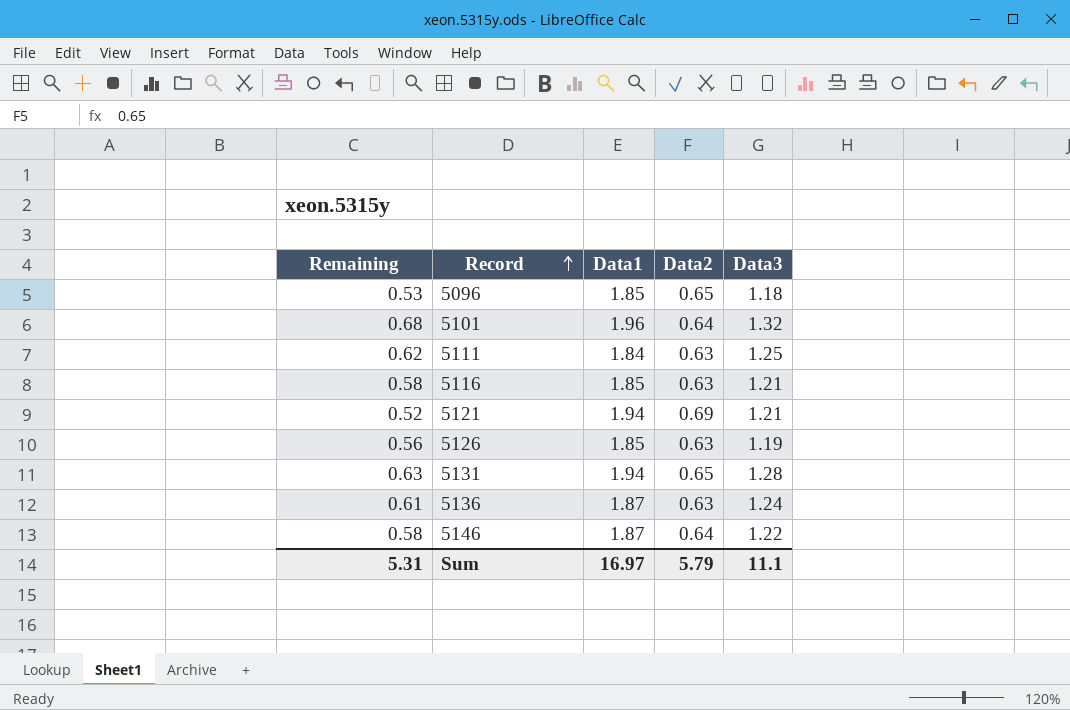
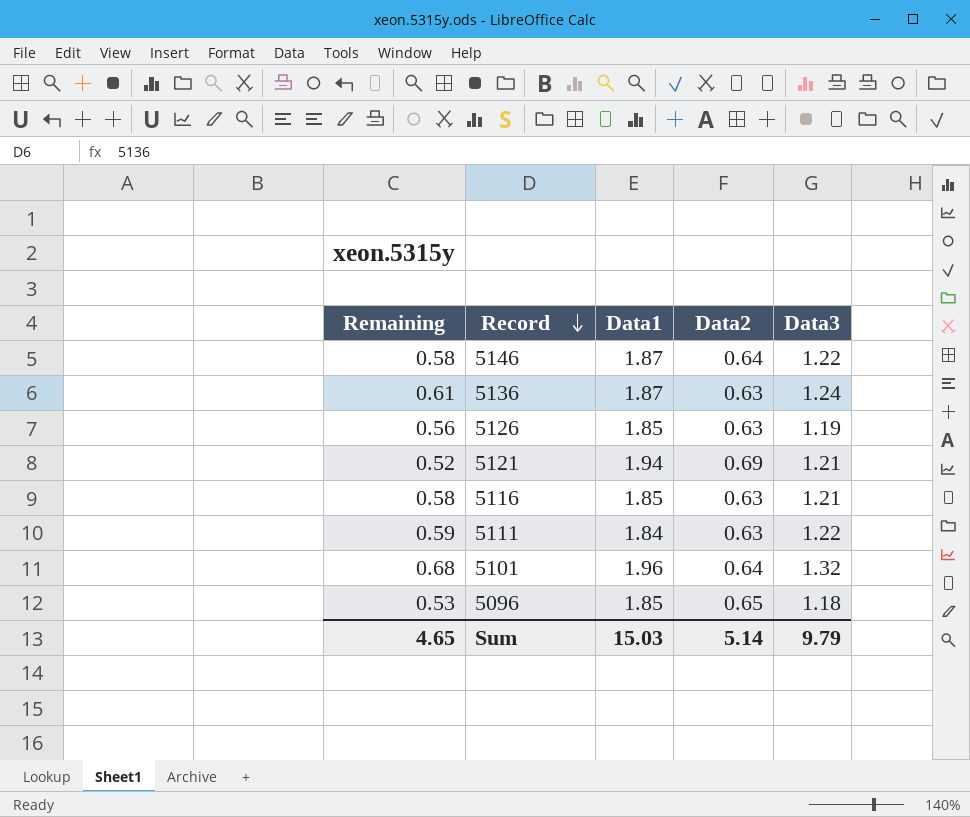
row order: Record ascending -> Record descending
row 5131: 0.63 | 1.94 | 0.65 | 1.28 -> none
5111 | Remaining: 0.62 -> 0.59
5111 | Data3: 1.25 -> 1.22
Sum | Remaining: 5.31 -> 4.65
Sum | Data1: 16.97 -> 15.03
Sum | Data2: 5.79 -> 5.14
Sum | Data3: 11.1 -> 9.79

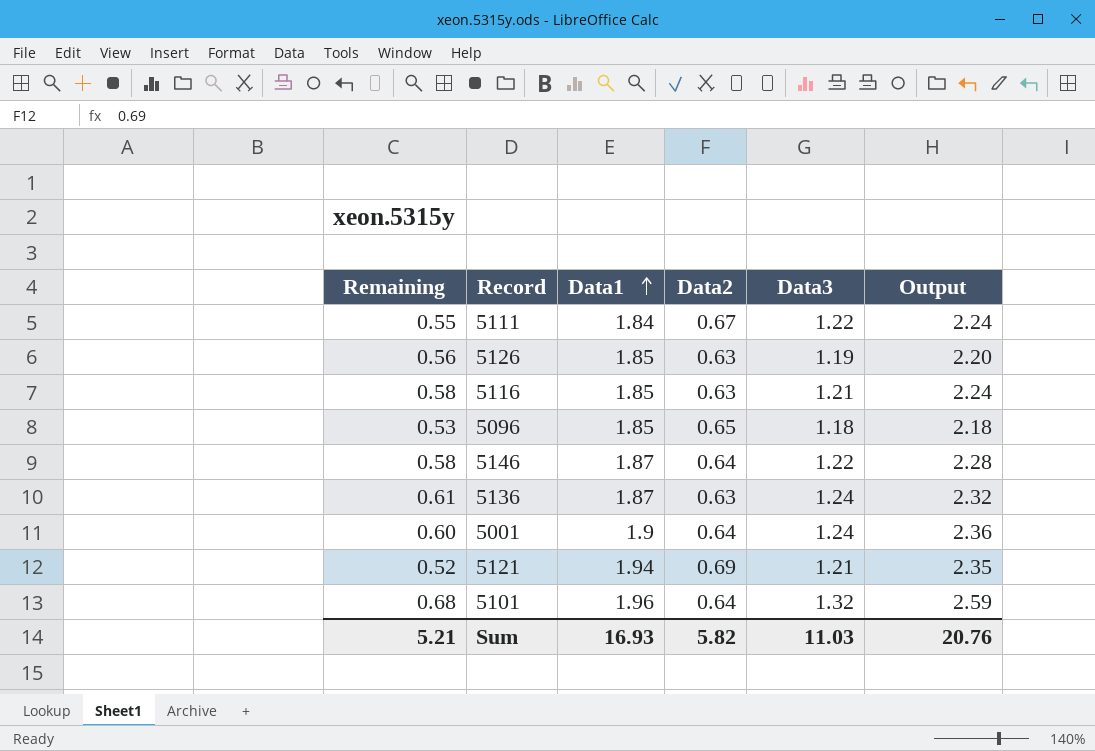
row order: Record descending -> Data1 ascending
column Output | formula: none -> [Data1] * [Data3]
5111 | Remaining: 0.59 -> 0.55
5111 | Data2: 0.63 -> 0.67
row 5001: none -> 0.60 | 1.9 | 0.64 | 1.24 | 2.36
Sum | Remaining: 4.65 -> 5.21
Sum | Data1: 15.03 -> 16.93
Sum | Data2: 5.14 -> 5.82
Sum | Data3: 9.79 -> 11.03

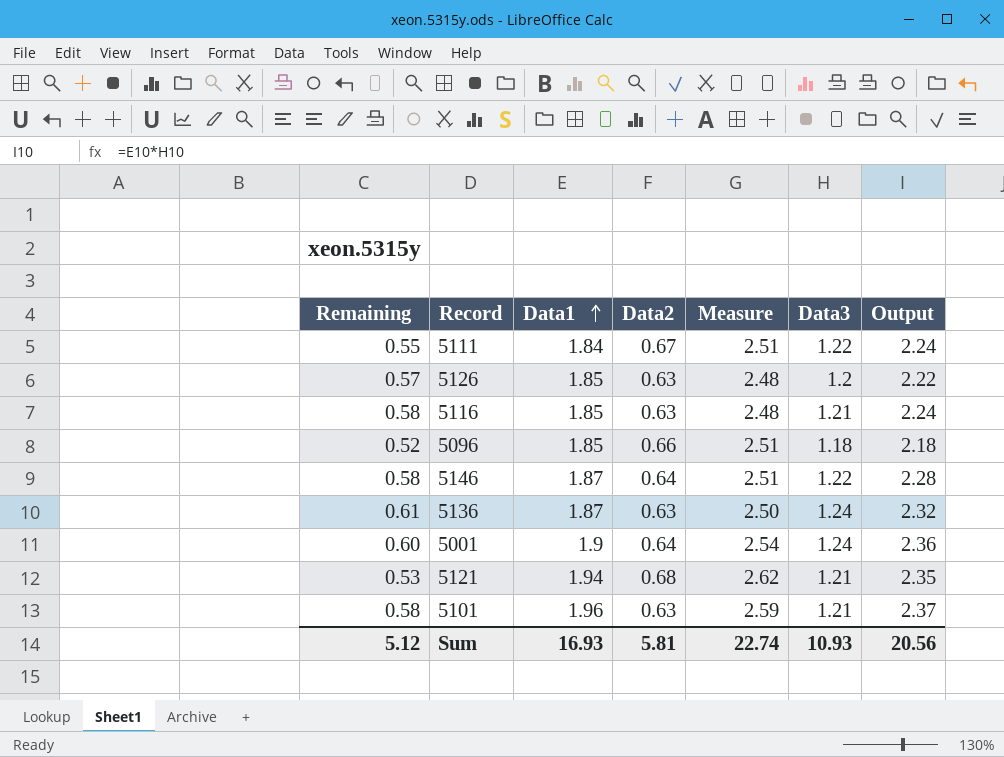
column Measure | formula: none -> [Data1] + [Data2]
5126 | Remaining: 0.56 -> 0.57
5126 | Data3: 1.19 -> 1.2
5126 | Output: 2.20 -> 2.22
5096 | Remaining: 0.53 -> 0.52
5096 | Data2: 0.65 -> 0.66
5121 | Remaining: 0.52 -> 0.53
5121 | Data2: 0.69 -> 0.68
5101 | Remaining: 0.68 -> 0.58
5101 | Data2: 0.64 -> 0.63
5101 | Data3: 1.32 -> 1.21
5101 | Output: 2.59 -> 2.37
Sum | Remaining: 5.21 -> 5.12
Sum | Data2: 5.82 -> 5.81
Sum | Data3: 11.03 -> 10.93
Sum | Output: 20.76 -> 20.56

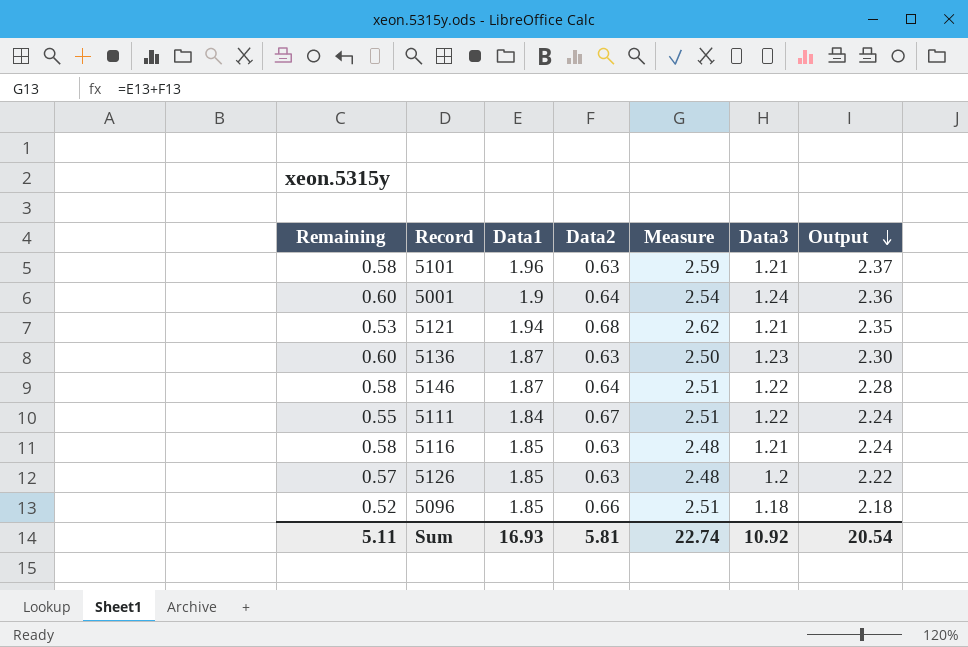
row order: Data1 ascending -> Output descending
5136 | Remaining: 0.61 -> 0.60
5136 | Data3: 1.24 -> 1.23
5136 | Output: 2.32 -> 2.30
Sum | Remaining: 5.12 -> 5.11
Sum | Data3: 10.93 -> 10.92
Sum | Output: 20.56 -> 20.54

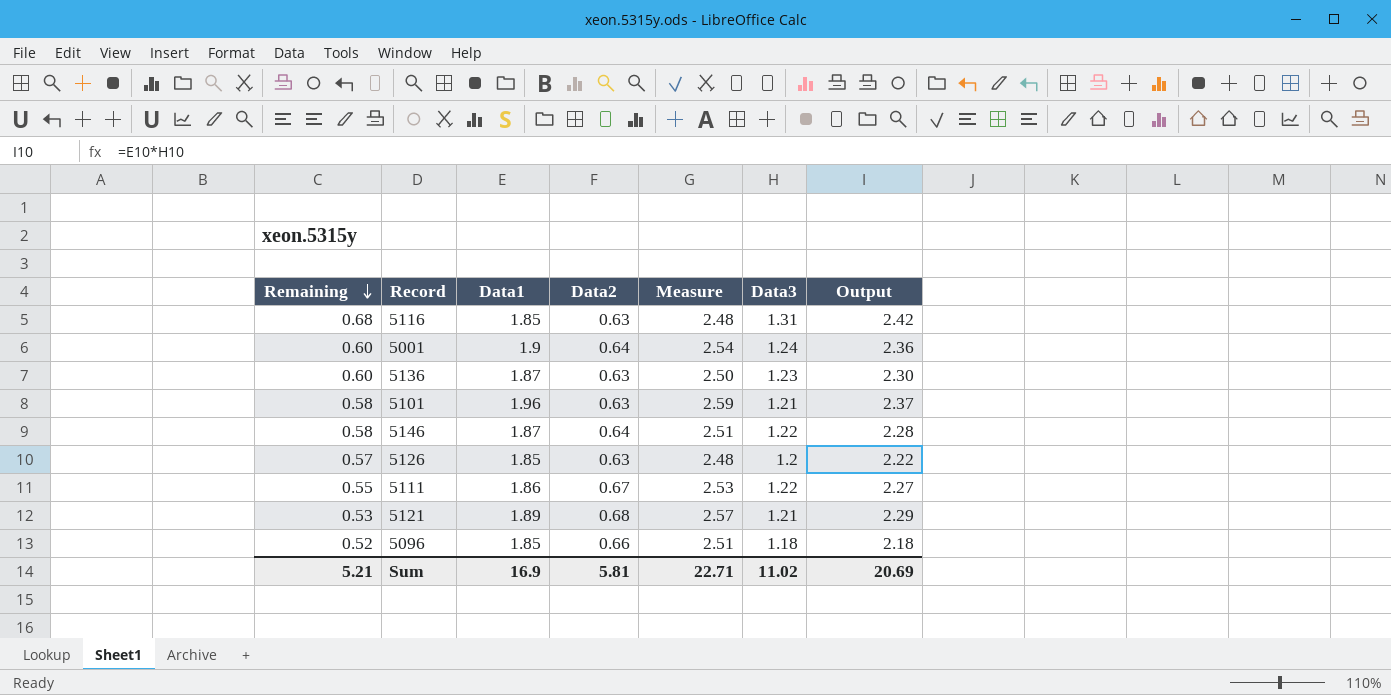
row order: Output descending -> Remaining descending
5116 | Remaining: 0.58 -> 0.68
5116 | Data3: 1.21 -> 1.31
5116 | Output: 2.24 -> 2.42
5111 | Data1: 1.84 -> 1.86
5111 | Measure: 2.51 -> 2.53
5111 | Output: 2.24 -> 2.27
5121 | Data1: 1.94 -> 1.89
5121 | Measure: 2.62 -> 2.57
5121 | Output: 2.35 -> 2.29
Sum | Remaining: 5.11 -> 5.21
Sum | Data1: 16.93 -> 16.9
Sum | Measure: 22.74 -> 22.71
Sum | Data3: 10.92 -> 11.02
Sum | Output: 20.54 -> 20.69

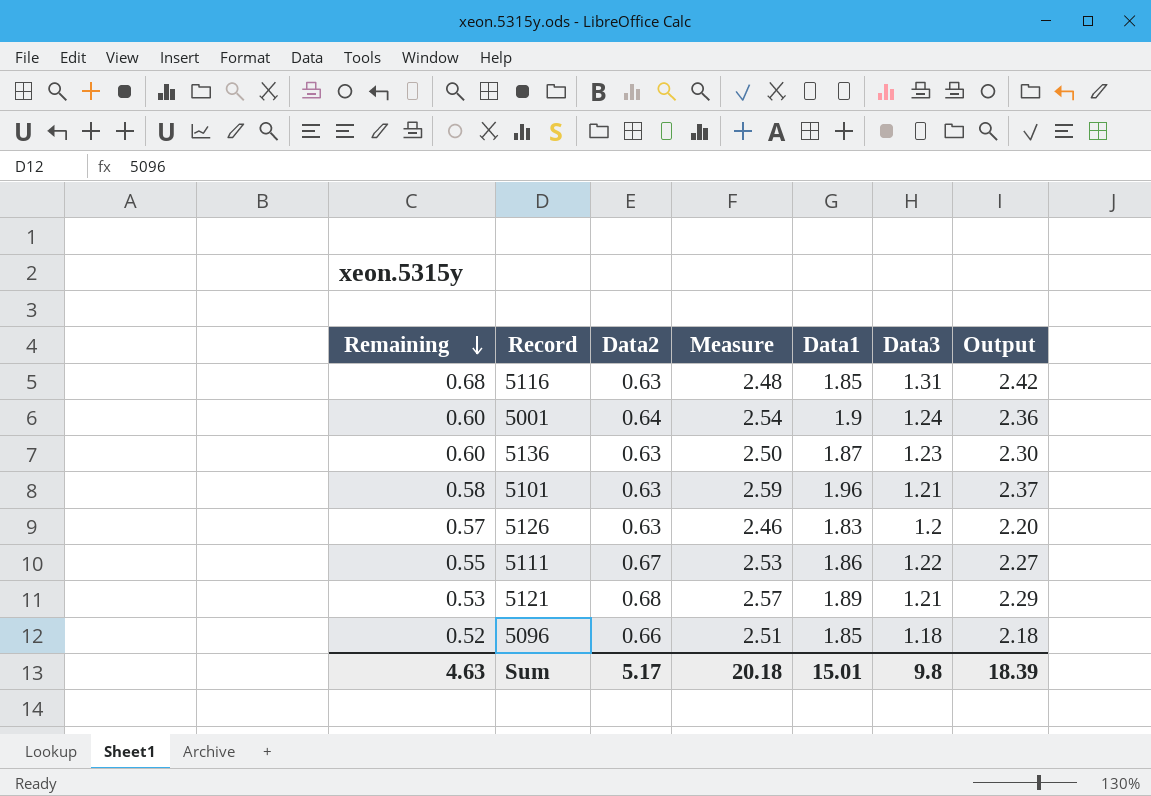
column Data1 | position: 3 -> 5
row 5146: 0.58 | 1.87 | 0.64 | 2.51 | 1.22 | 2.28 -> none
5126 | Measure: 2.48 -> 2.46
5126 | Data1: 1.85 -> 1.83
5126 | Output: 2.22 -> 2.20
Sum | Remaining: 5.21 -> 4.63
Sum | Data2: 5.81 -> 5.17
Sum | Measure: 22.71 -> 20.18
Sum | Data1: 16.9 -> 15.01
Sum | Data3: 11.02 -> 9.8
Sum | Output: 20.69 -> 18.39

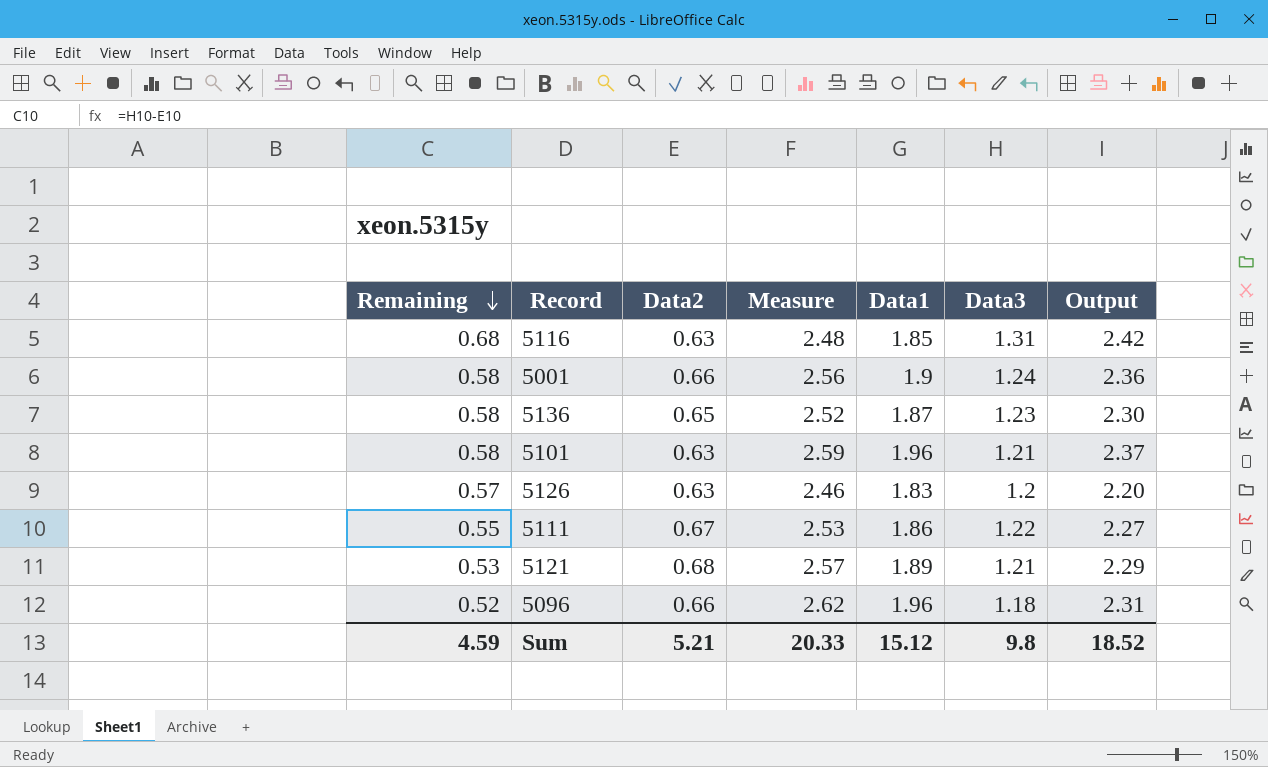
5001 | Remaining: 0.60 -> 0.58
5001 | Data2: 0.64 -> 0.66
5001 | Measure: 2.54 -> 2.56
5136 | Remaining: 0.60 -> 0.58
5136 | Data2: 0.63 -> 0.65
5136 | Measure: 2.50 -> 2.52
5096 | Measure: 2.51 -> 2.62
5096 | Data1: 1.85 -> 1.96
5096 | Output: 2.18 -> 2.31
Sum | Remaining: 4.63 -> 4.59
Sum | Data2: 5.17 -> 5.21
Sum | Measure: 20.18 -> 20.33
Sum | Data1: 15.01 -> 15.12
Sum | Output: 18.39 -> 18.52

